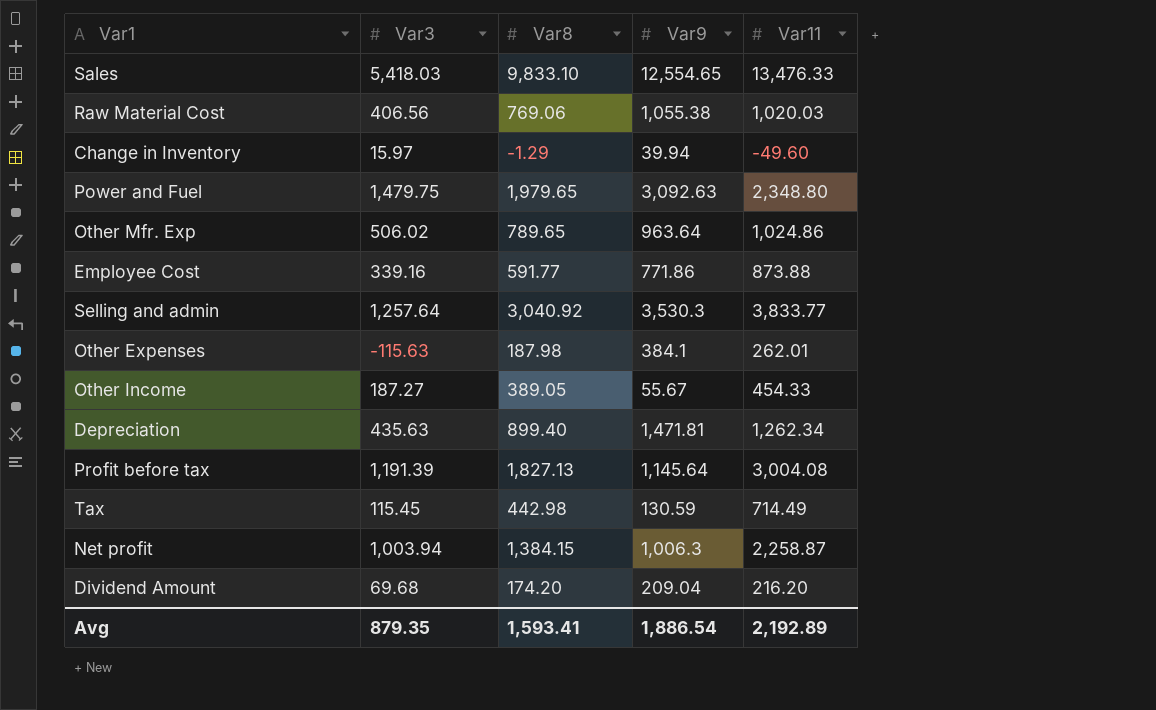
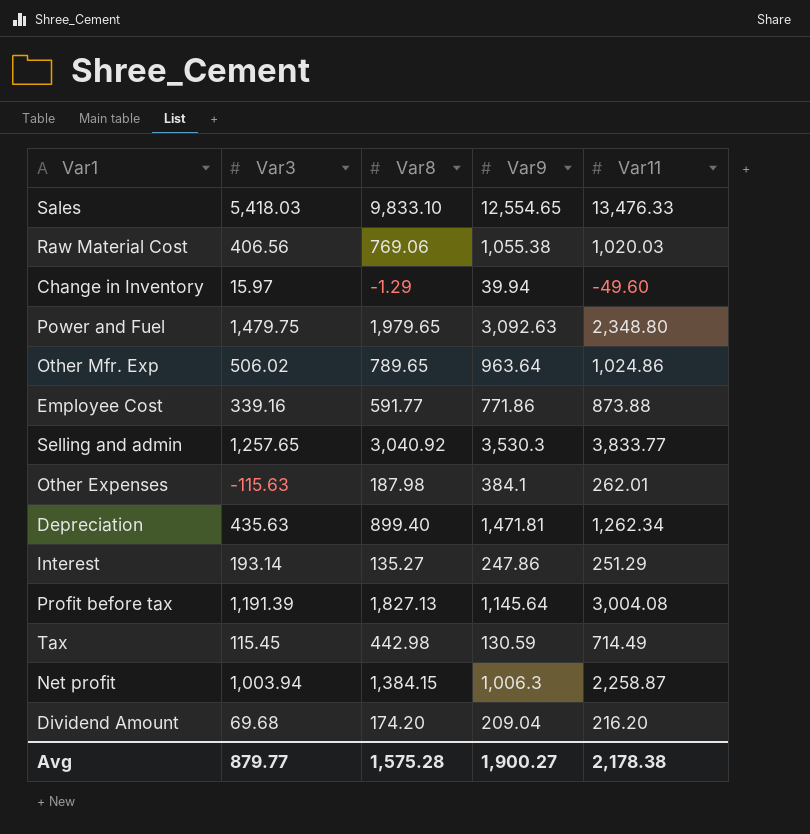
row Other Income: 187.27 | 389.05 | 55.67 | 454.33 -> none
Selling and admin | Var3: 1,257.64 -> 1,257.65
row Interest: none -> 193.14 | 135.27 | 247.86 | 251.29
Avg | Var3: 879.35 -> 879.77
Avg | Var8: 1,593.41 -> 1,575.28
Avg | Var9: 1,886.54 -> 1,900.27
Avg | Var11: 2,192.89 -> 2,178.38

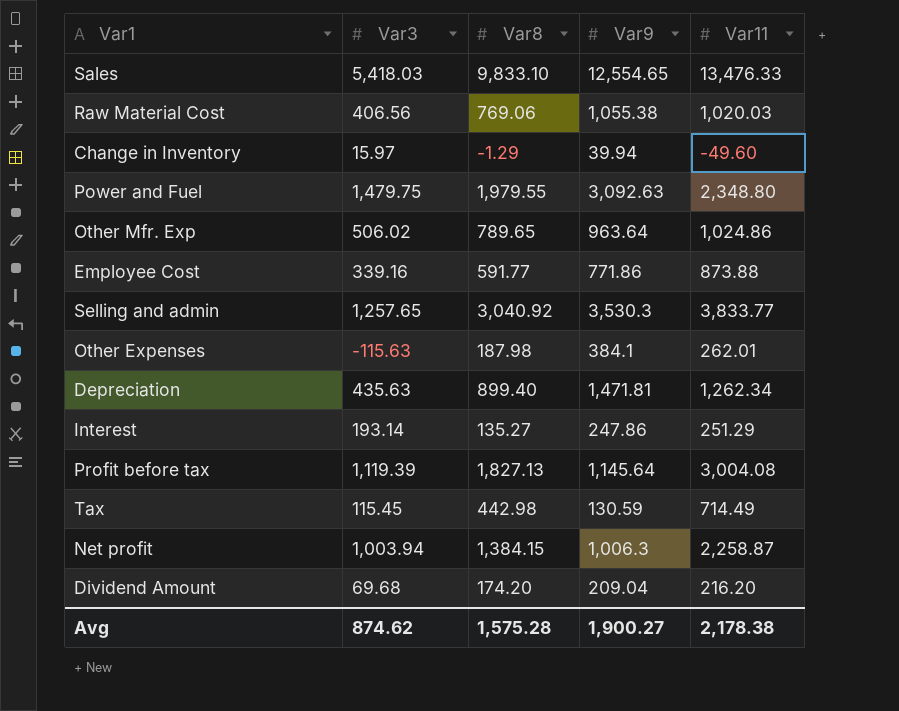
Power and Fuel | Var8: 1,979.65 -> 1,979.55
Profit before tax | Var3: 1,191.39 -> 1,119.39
Avg | Var3: 879.77 -> 874.62

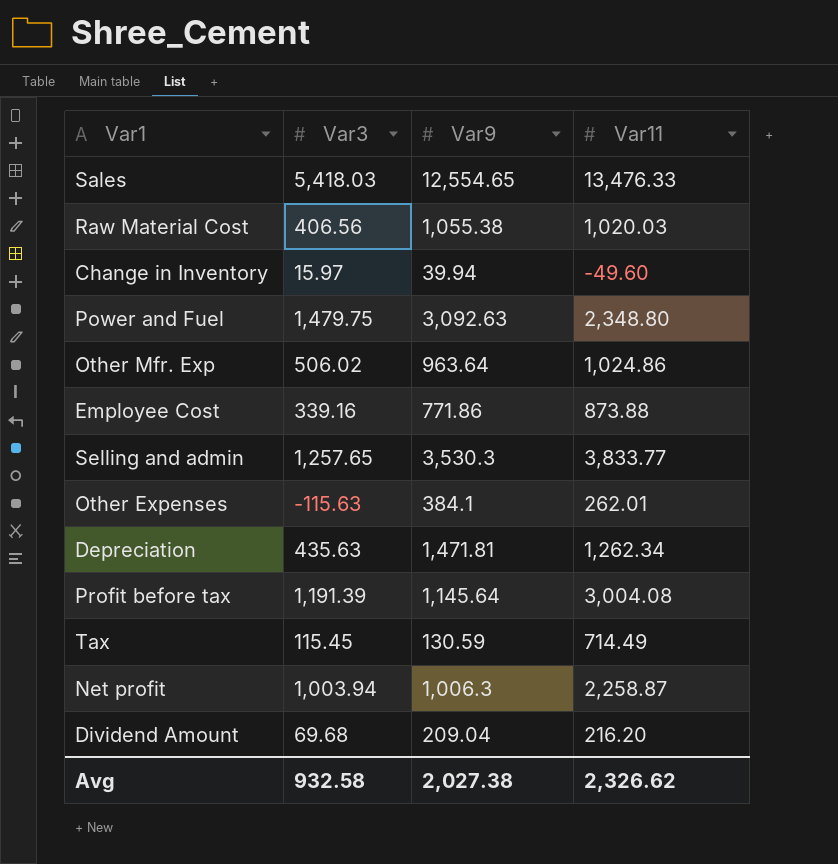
column Var8 | position: 3 -> none
row Interest: 193.14 | 135.27 | 247.86 | 251.29 -> none
Profit before tax | Var3: 1,119.39 -> 1,191.39
Avg | Var3: 874.62 -> 932.58
Avg | Var9: 1,900.27 -> 2,027.38
Avg | Var11: 2,178.38 -> 2,326.62

